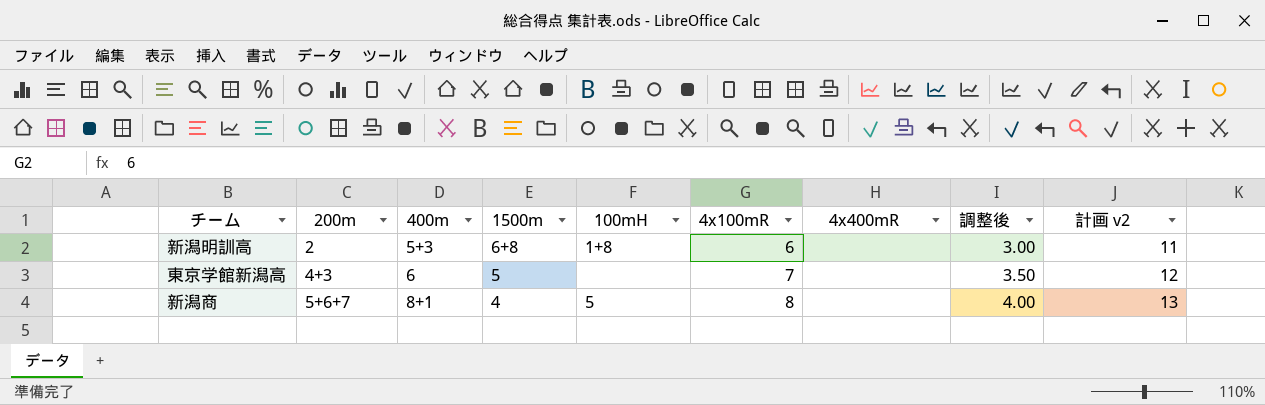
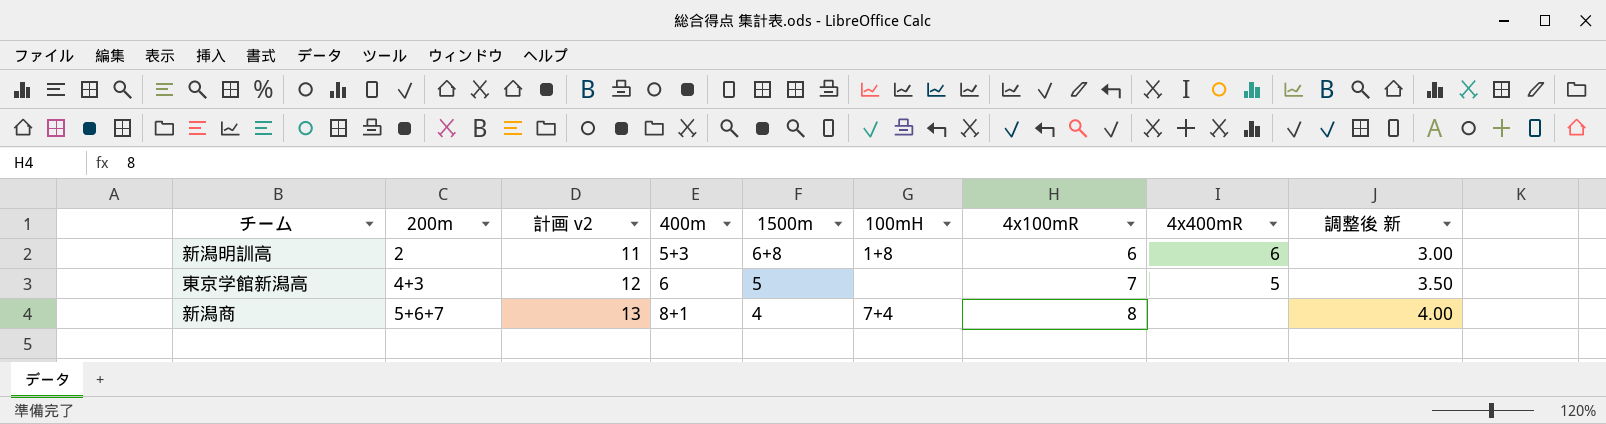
column 計画 v2 | position: 9 -> 3
column name: 調整後 -> 調整後 新
新潟明訓高 | 4x400mR: none -> 6
東京学館新潟高 | 4x400mR: none -> 5
新潟商 | 100mH: 5 -> 7+4

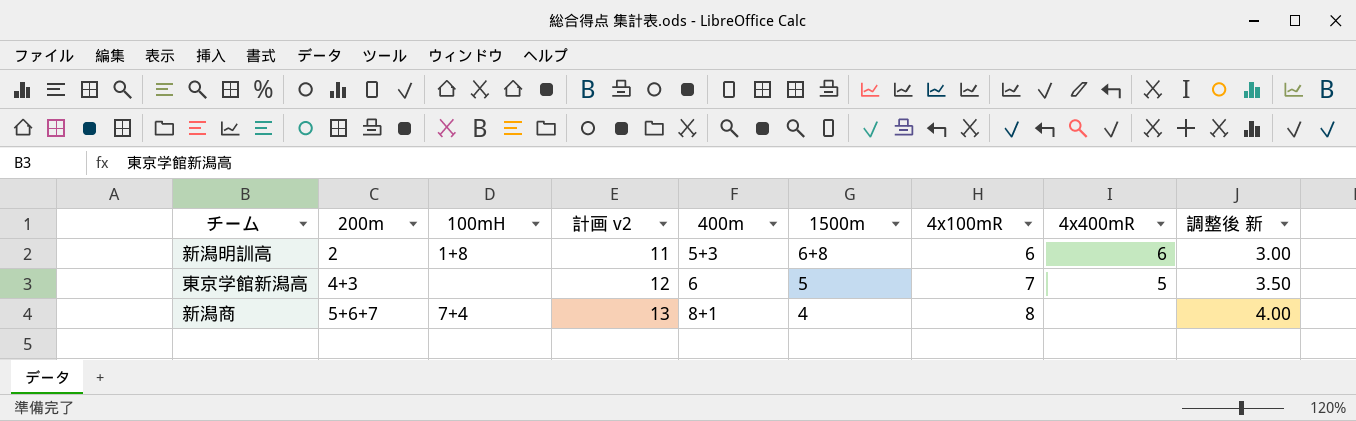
column 100mH | position: 6 -> 3

